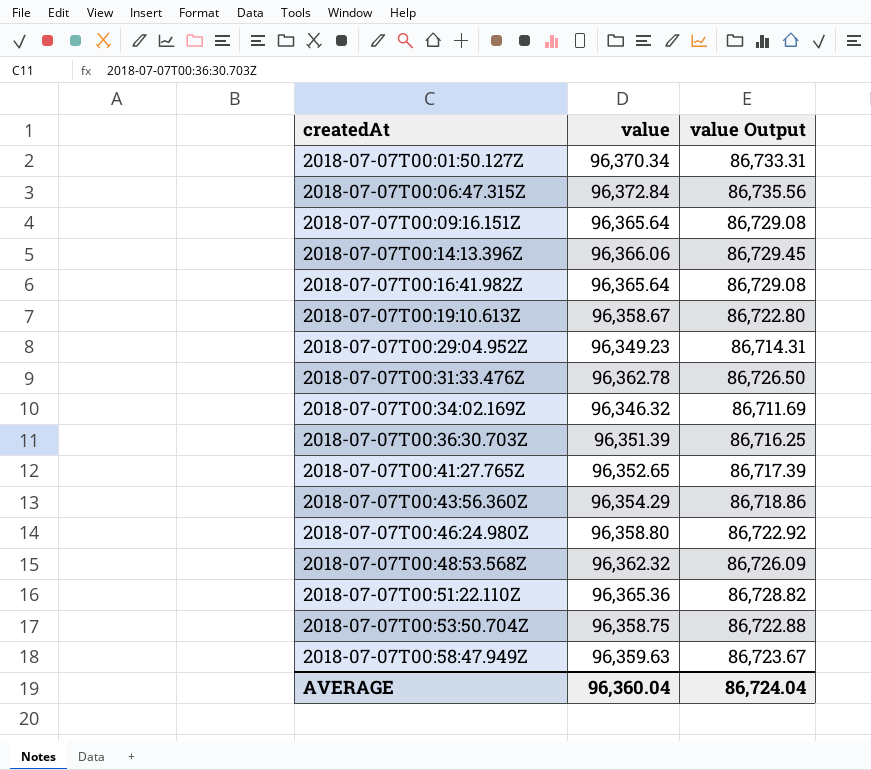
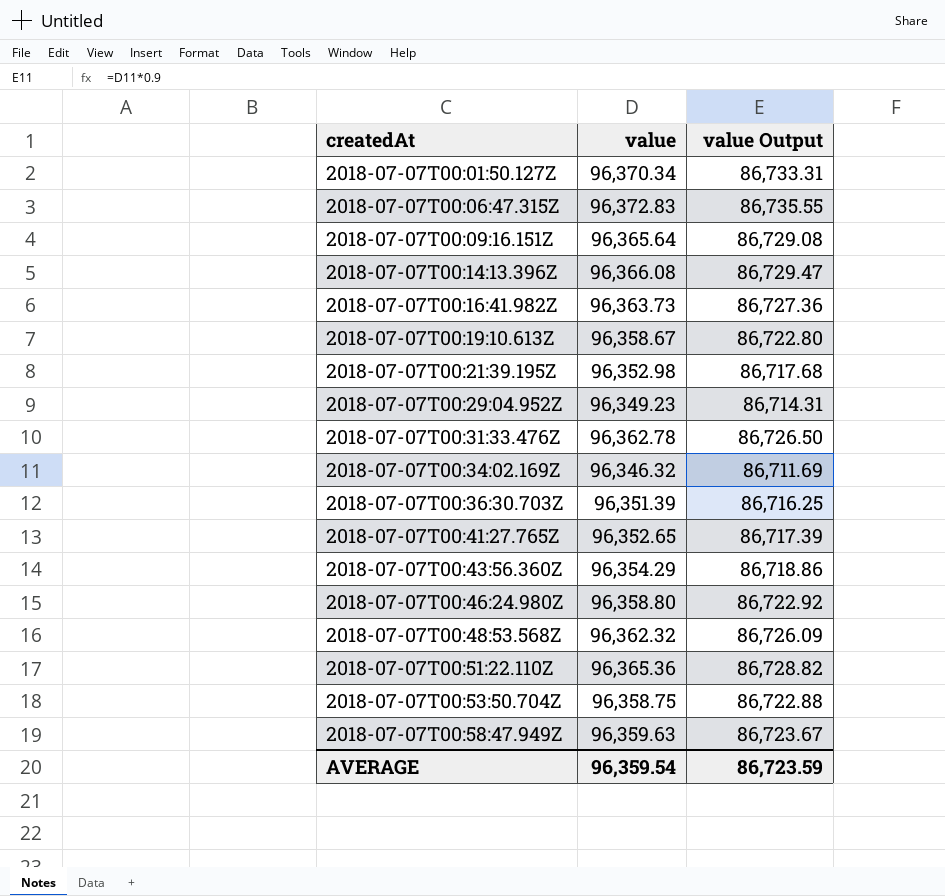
2018-07-07T00:06:47.315Z | value: 96,372.84 -> 96,372.83
2018-07-07T00:06:47.315Z | value Output: 86,735.56 -> 86,735.55
2018-07-07T00:14:13.396Z | value: 96,366.06 -> 96,366.08
2018-07-07T00:14:13.396Z | value Output: 86,729.45 -> 86,729.47
2018-07-07T00:16:41.982Z | value: 96,365.64 -> 96,363.73
2018-07-07T00:16:41.982Z | value Output: 86,729.08 -> 86,727.36
row 2018-07-07T00:21:39.195Z: none -> 96,352.98 | 86,717.68
AVERAGE | value: 96,360.04 -> 96,359.54
AVERAGE | value Output: 86,724.04 -> 86,723.59

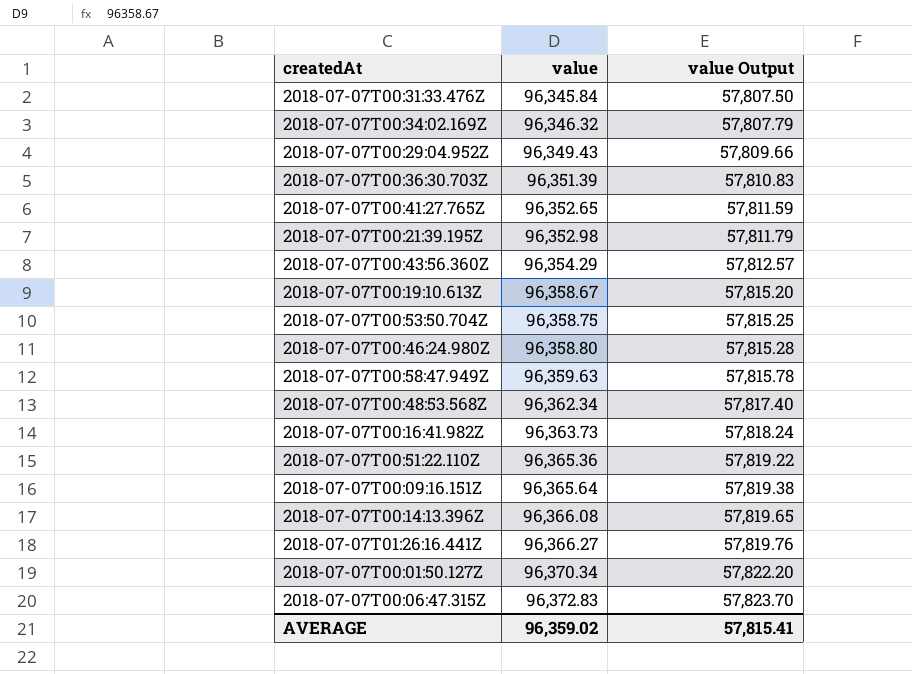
row order: createdAt ascending -> value ascending
column value Output | formula: [value] * 0.9 -> [value] * 0.6
2018-07-07T00:31:33.476Z | value: 96,362.78 -> 96,345.84
2018-07-07T00:29:04.952Z | value: 96,349.23 -> 96,349.43
2018-07-07T00:48:53.568Z | value: 96,362.32 -> 96,362.34
row 2018-07-07T01:26:16.441Z: none -> 96,366.27 | 57,819.76
AVERAGE | value: 96,359.54 -> 96,359.02
AVERAGE | value Output: 86,723.59 -> 57,815.41

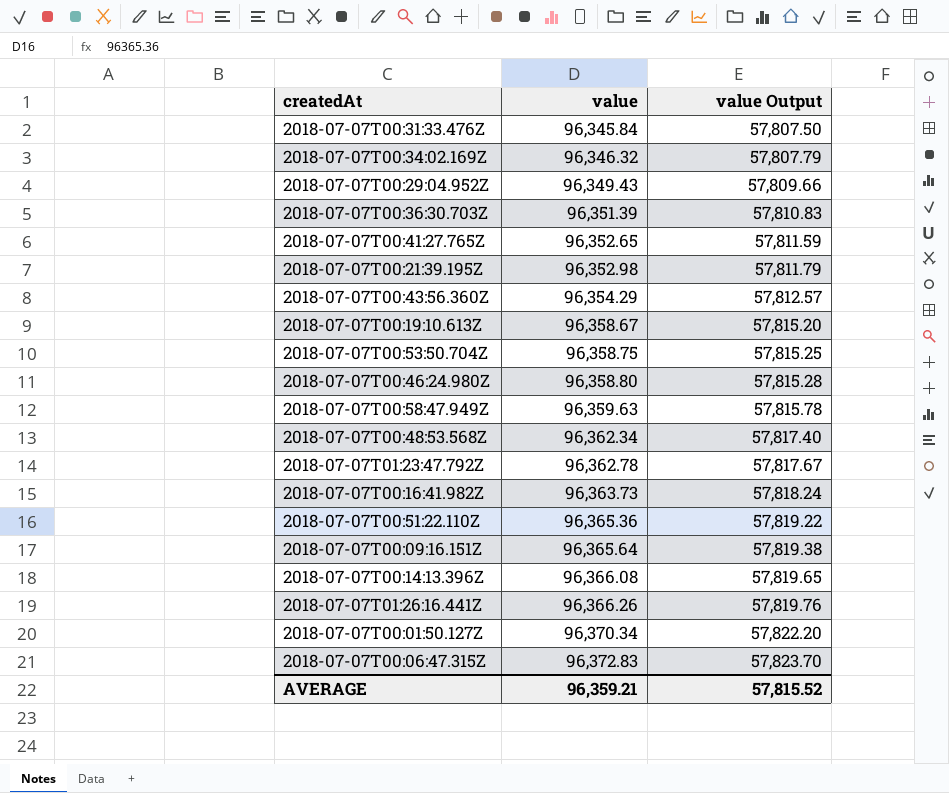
row 2018-07-07T01:23:47.792Z: none -> 96,362.78 | 57,817.67
2018-07-07T01:26:16.441Z | value: 96,366.27 -> 96,366.26
AVERAGE | value: 96,359.02 -> 96,359.21
AVERAGE | value Output: 57,815.41 -> 57,815.52

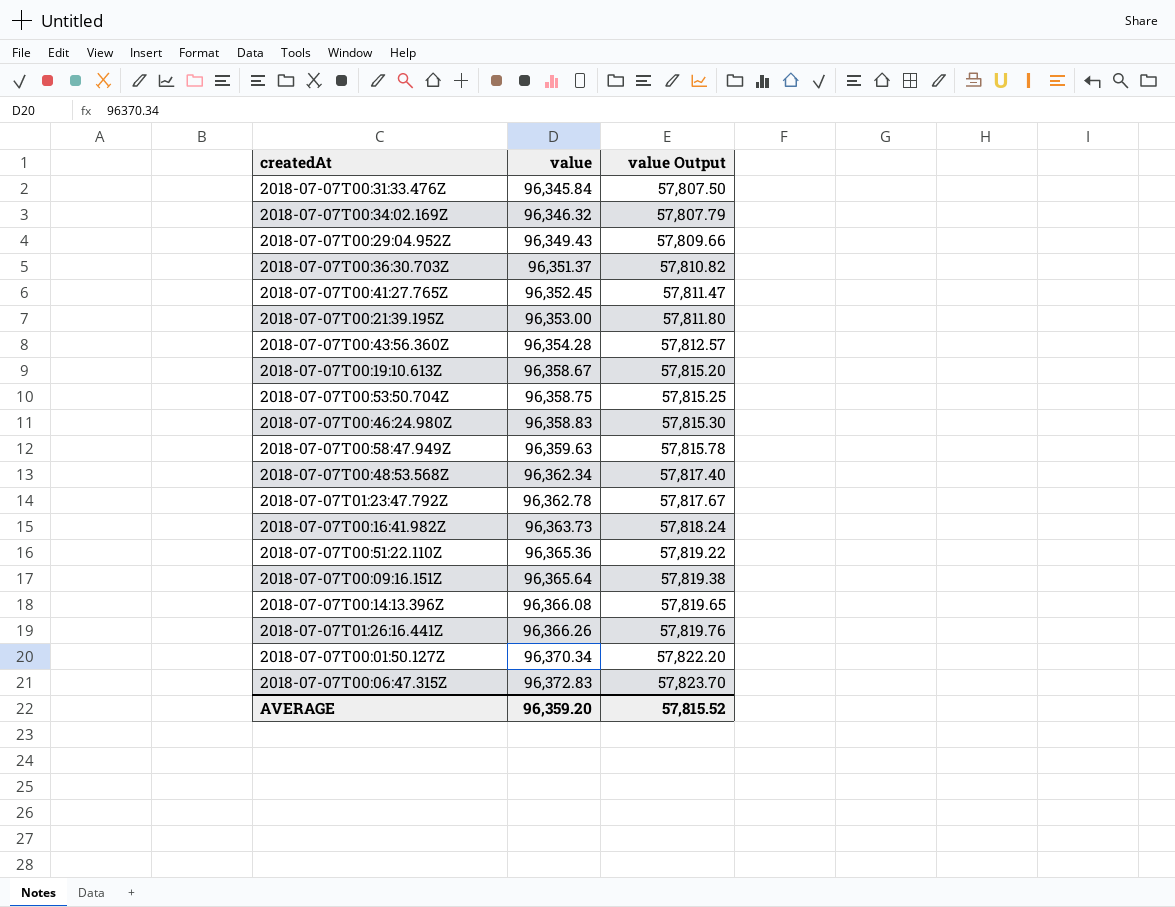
2018-07-07T00:36:30.703Z | value: 96,351.39 -> 96,351.37
2018-07-07T00:36:30.703Z | value Output: 57,810.83 -> 57,810.82
2018-07-07T00:41:27.765Z | value: 96,352.65 -> 96,352.45
2018-07-07T00:41:27.765Z | value Output: 57,811.59 -> 57,811.47
2018-07-07T00:21:39.195Z | value: 96,352.98 -> 96,353.00
2018-07-07T00:21:39.195Z | value Output: 57,811.79 -> 57,811.80
2018-07-07T00:43:56.360Z | value: 96,354.29 -> 96,354.28
2018-07-07T00:46:24.980Z | value: 96,358.80 -> 96,358.83
2018-07-07T00:46:24.980Z | value Output: 57,815.28 -> 57,815.30
AVERAGE | value: 96,359.21 -> 96,359.20

